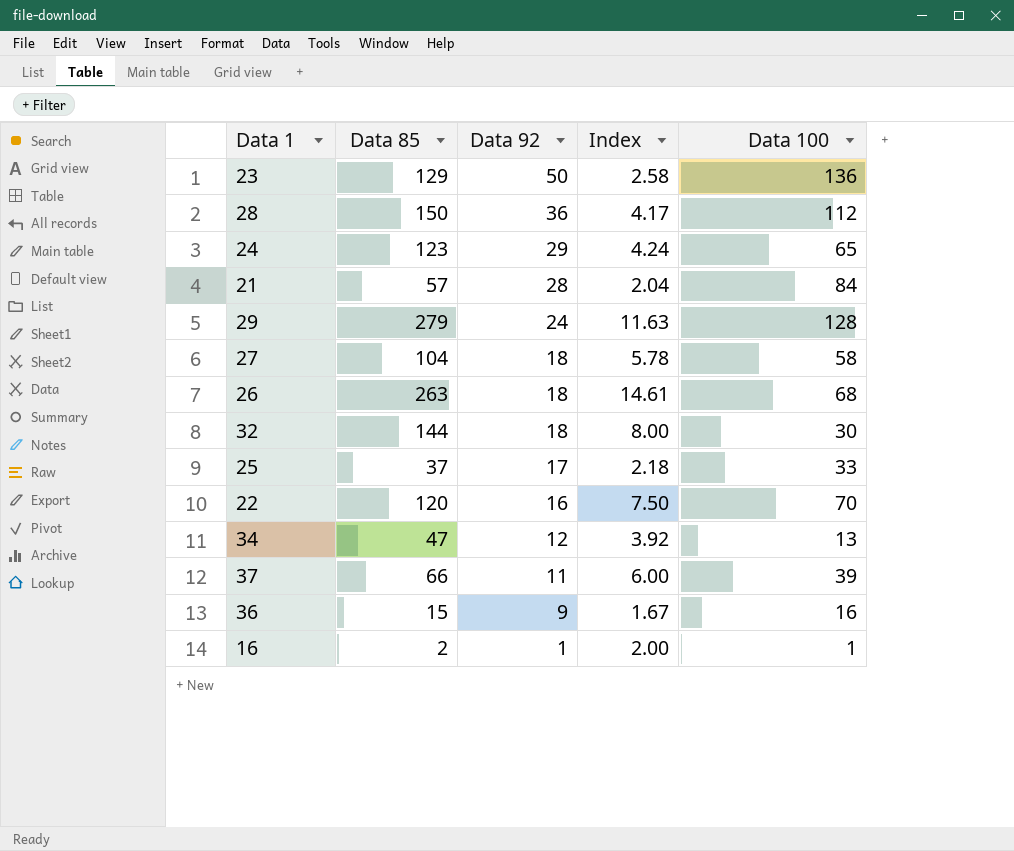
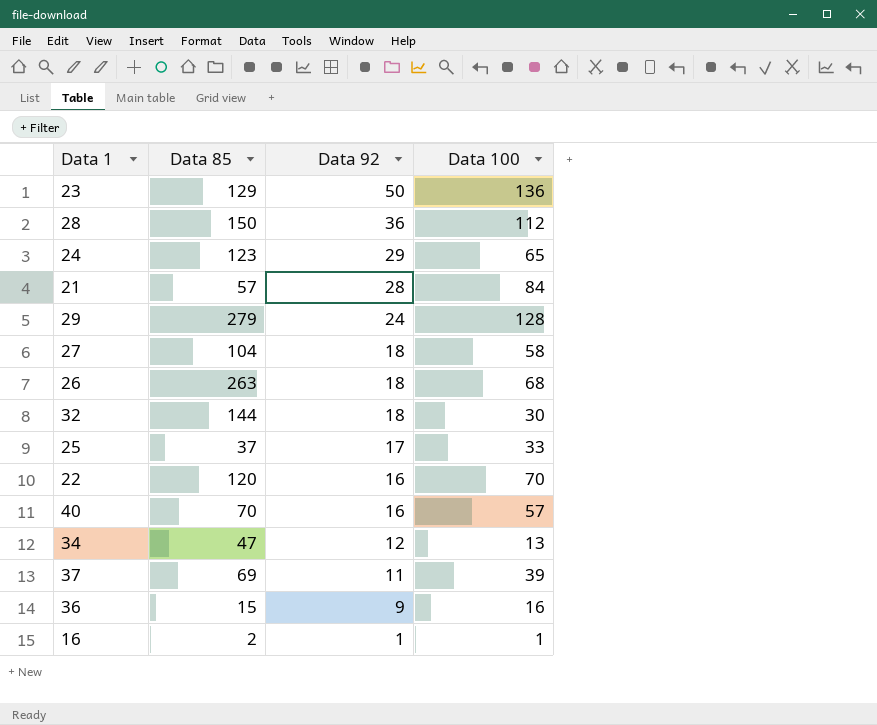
column Index | formula: [Data 85] / [Data 92] -> none
row 40: none -> 70 | 16 | 57
37 | Data 85: 66 -> 69

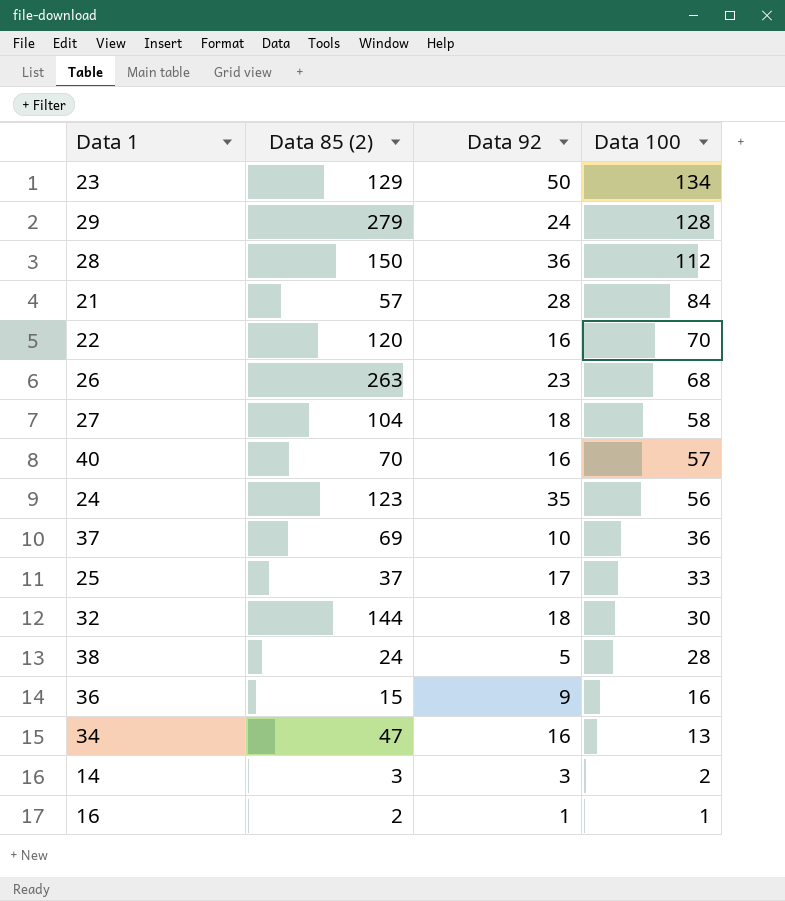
row order: Data 92 descending -> Data 100 descending
column name: Data 85 -> Data 85 (2)
23 | Data 100: 136 -> 134
26 | Data 92: 18 -> 23
24 | Data 92: 29 -> 35
24 | Data 100: 65 -> 56
37 | Data 92: 11 -> 10
37 | Data 100: 39 -> 36
row 38: none -> 24 | 5 | 28
34 | Data 92: 12 -> 16
row 14: none -> 3 | 3 | 2

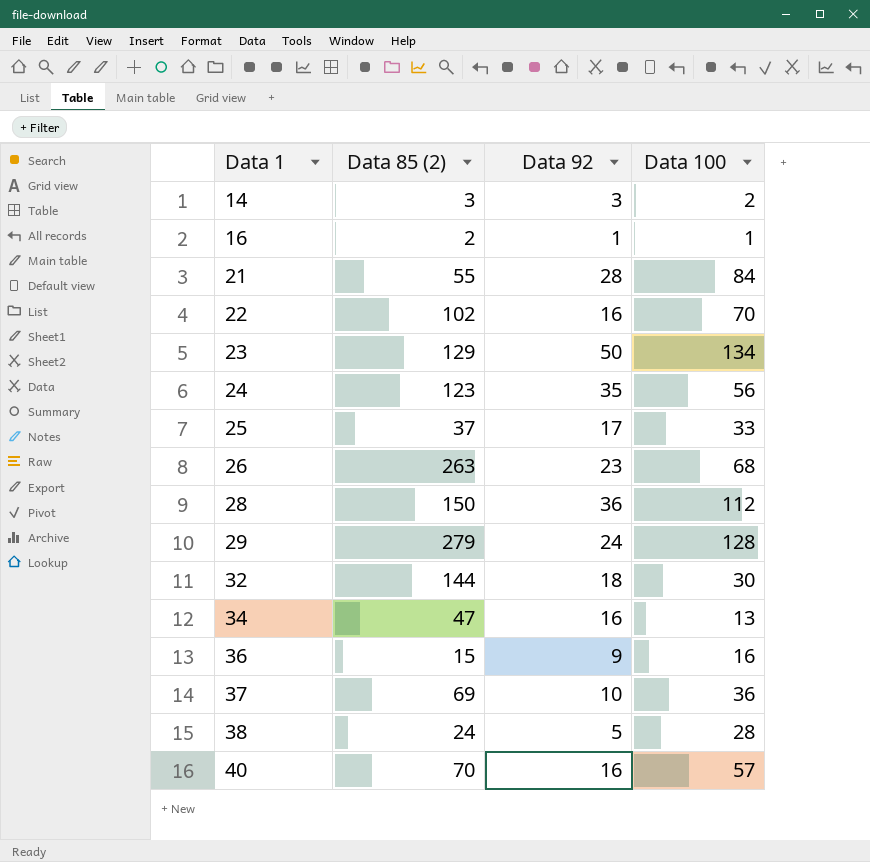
row order: Data 100 descending -> Data 1 ascending
row 27: 104 | 18 | 58 -> none
21 | Data 85 (2): 57 -> 55
22 | Data 85 (2): 120 -> 102

